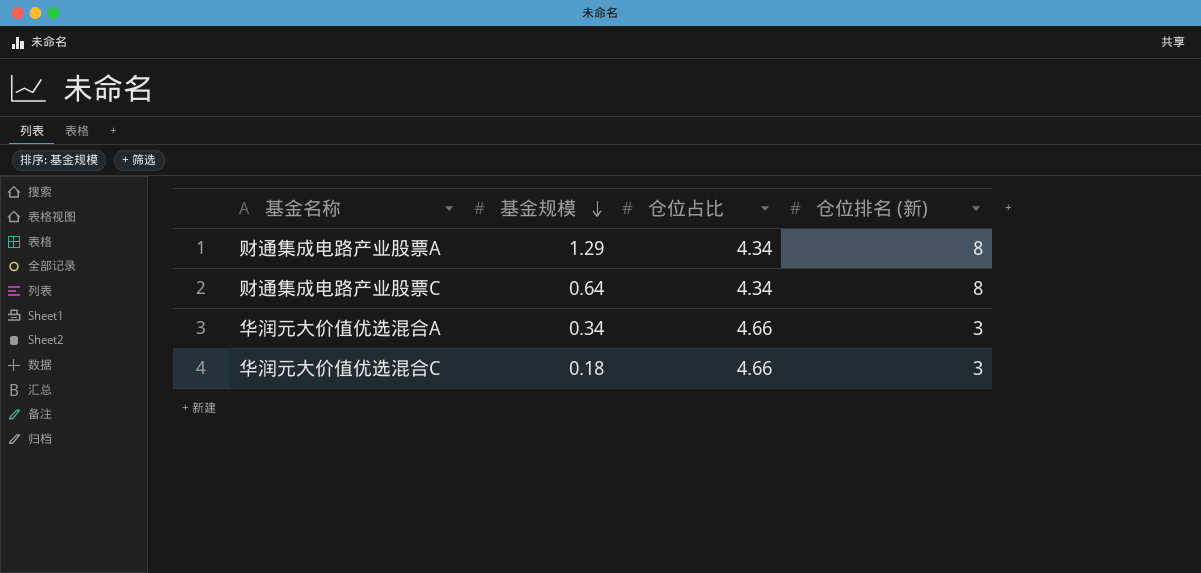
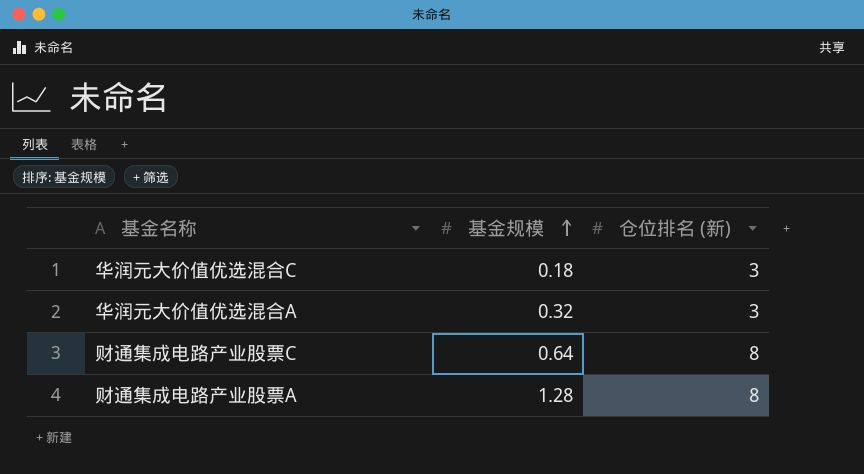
row order: 基金规模 descending -> 基金规模 ascending
column 仓位占比 | position: 3 -> none
华润元大价值优选混合A | 基金规模: 0.34 -> 0.32
财通集成电路产业股票A | 基金规模: 1.29 -> 1.28

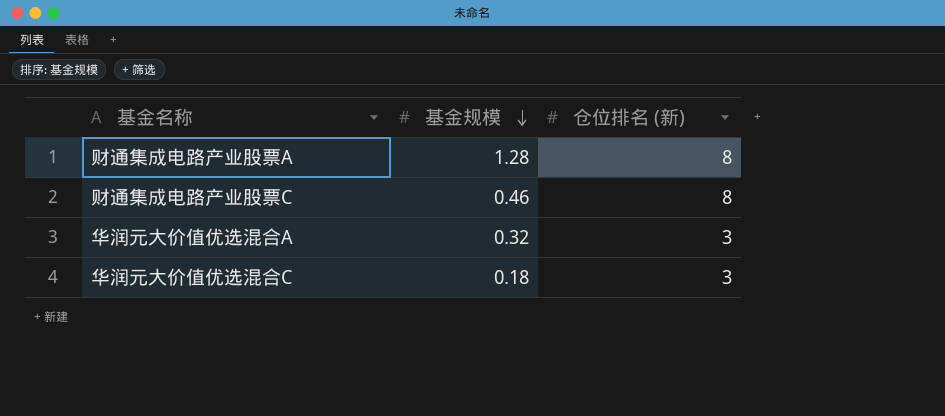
row order: 基金规模 ascending -> 基金规模 descending
财通集成电路产业股票C | 基金规模: 0.64 -> 0.46

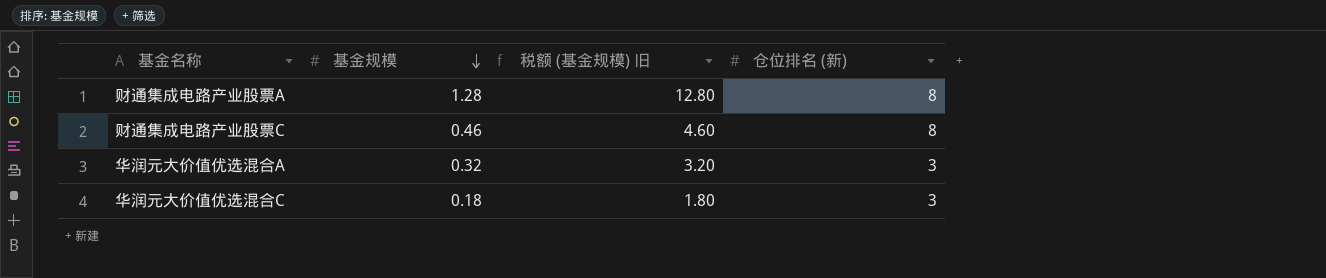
column 税额 (基金规模) 旧 | formula: none -> [基金规模] * 10

